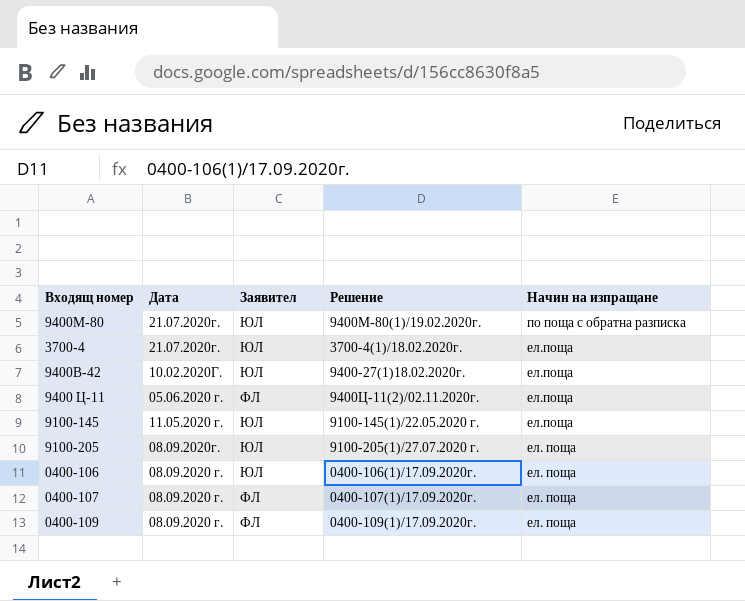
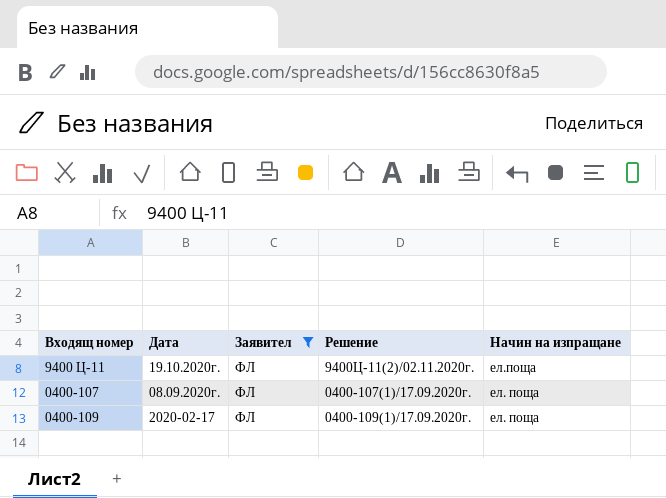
filter: none -> Заявител = ФЛ
9400 Ц-11 | Дата: 05.06.2020 г. -> 19.10.2020г.
0400-107 | Дата: 08.09.2020 г. -> 08.09.2020г.
0400-109 | Дата: 08.09.2020 г. -> 2020-02-17

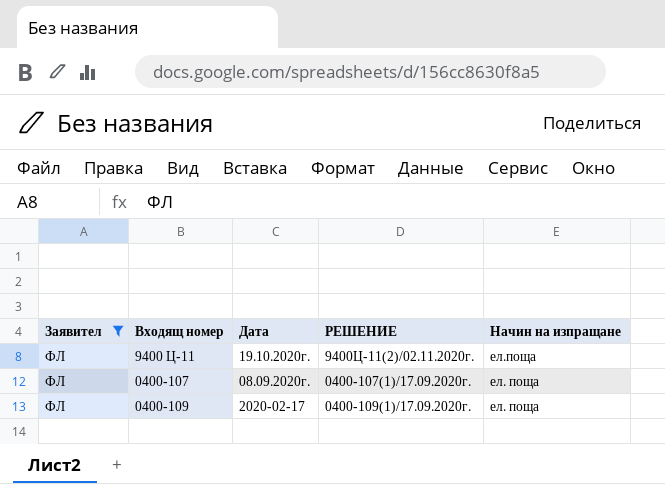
column Заявител | position: 3 -> 1
column name: Решение -> РЕШЕНИЕ

